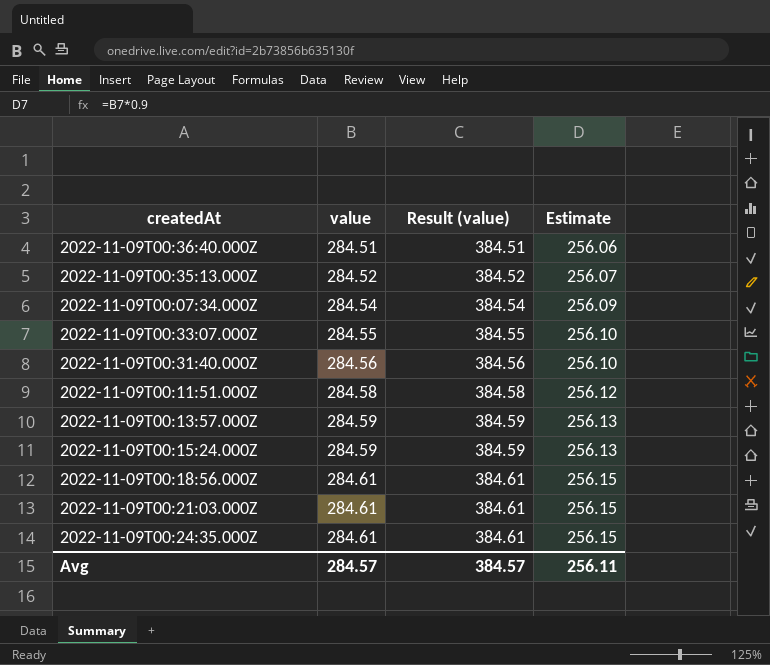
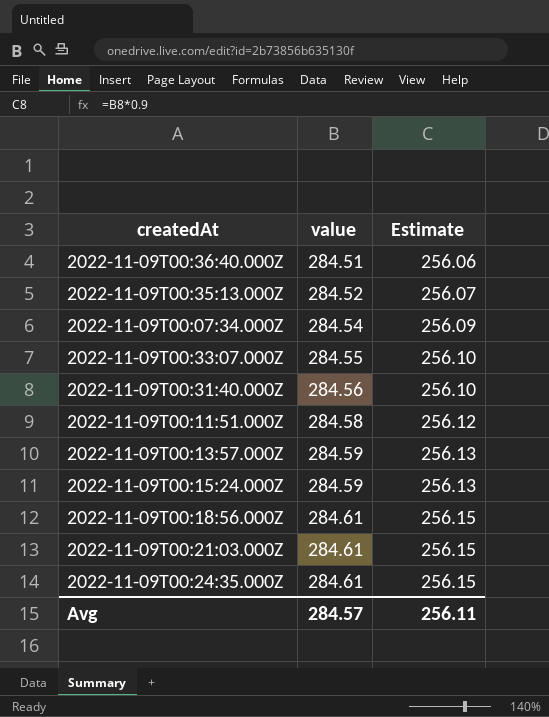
column Result (value) | formula: [value] + 100 -> none

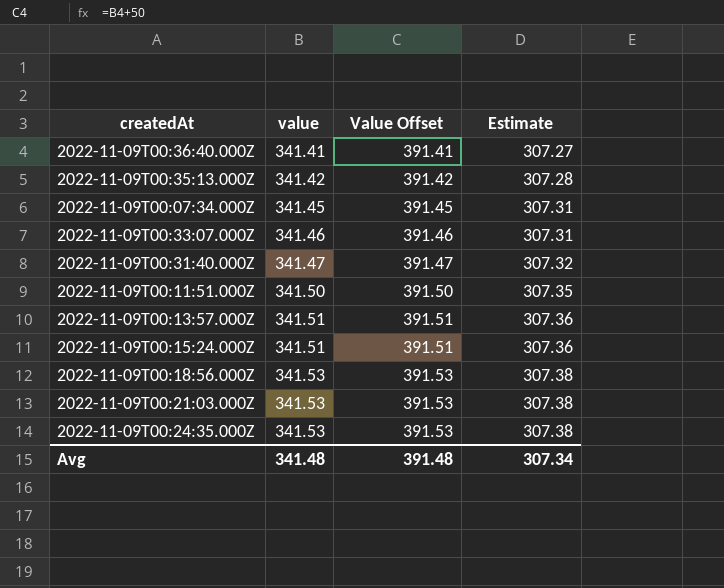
column Value Offset | formula: none -> [value] + 50
2022-11-09T00:36:40.000Z | value: 284.51 -> 341.41
2022-11-09T00:36:40.000Z | Estimate: 256.06 -> 307.27
2022-11-09T00:35:13.000Z | value: 284.52 -> 341.42
2022-11-09T00:35:13.000Z | Estimate: 256.07 -> 307.28
2022-11-09T00:07:34.000Z | value: 284.54 -> 341.45
2022-11-09T00:07:34.000Z | Estimate: 256.09 -> 307.31
2022-11-09T00:33:07.000Z | value: 284.55 -> 341.46
2022-11-09T00:33:07.000Z | Estimate: 256.10 -> 307.31
2022-11-09T00:31:40.000Z | value: 284.56 -> 341.47
2022-11-09T00:31:40.000Z | Estimate: 256.10 -> 307.32
2022-11-09T00:11:51.000Z | value: 284.58 -> 341.50
2022-11-09T00:11:51.000Z | Estimate: 256.12 -> 307.35
2022-11-09T00:13:57.000Z | value: 284.59 -> 341.51
2022-11-09T00:13:57.000Z | Estimate: 256.13 -> 307.36
2022-11-09T00:15:24.000Z | value: 284.59 -> 341.51
2022-11-09T00:15:24.000Z | Estimate: 256.13 -> 307.36
2022-11-09T00:18:56.000Z | value: 284.61 -> 341.53
2022-11-09T00:18:56.000Z | Estimate: 256.15 -> 307.38
2022-11-09T00:21:03.000Z | value: 284.61 -> 341.53
2022-11-09T00:21:03.000Z | Estimate: 256.15 -> 307.38
2022-11-09T00:24:35.000Z | value: 284.61 -> 341.53
2022-11-09T00:24:35.000Z | Estimate: 256.15 -> 307.38
Avg | value: 284.57 -> 341.48
Avg | Estimate: 256.11 -> 307.34

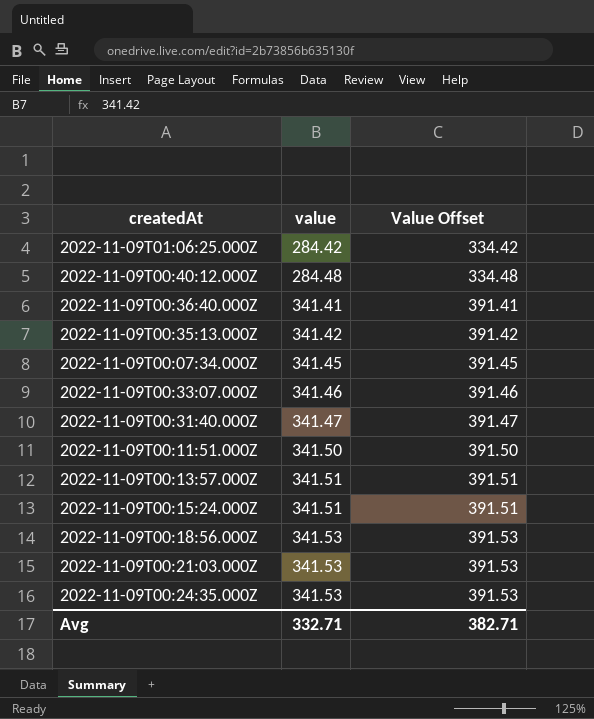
column Estimate | formula: [value] * 0.9 -> none
row 2022-11-09T01:06:25.000Z: none -> 284.42 | 334.42
row 2022-11-09T00:40:12.000Z: none -> 284.48 | 334.48
Avg | value: 341.48 -> 332.71
Avg | Value Offset: 391.48 -> 382.71

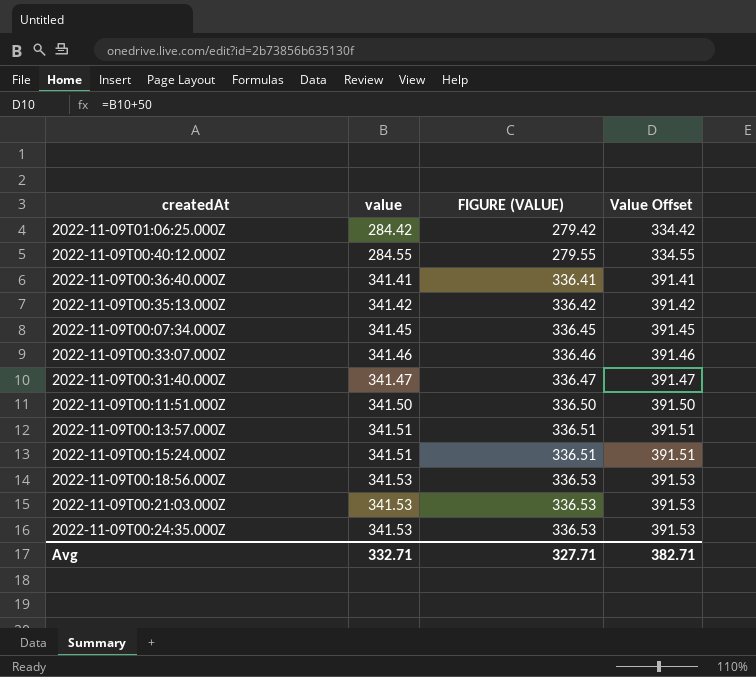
column FIGURE (VALUE) | formula: none -> [value] - 5
2022-11-09T00:40:12.000Z | value: 284.48 -> 284.55
2022-11-09T00:40:12.000Z | Value Offset: 334.48 -> 334.55

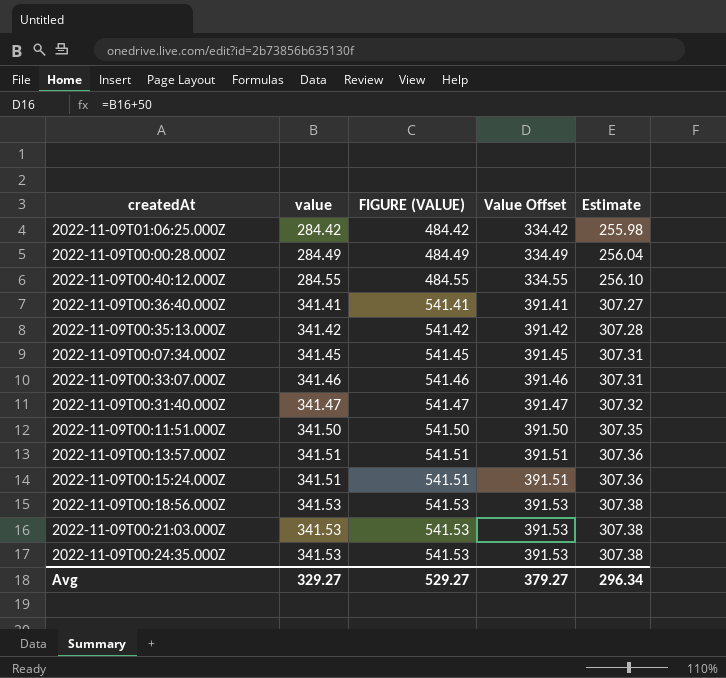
column FIGURE (VALUE) | formula: [value] - 5 -> [value] + 200
column Estimate | formula: none -> [value] * 0.9
row 2022-11-09T00:00:28.000Z: none -> 284.49 | 484.49 | 334.49 | 256.04
Avg | value: 332.71 -> 329.27
Avg | FIGURE (VALUE): 327.71 -> 529.27
Avg | Value Offset: 382.71 -> 379.27

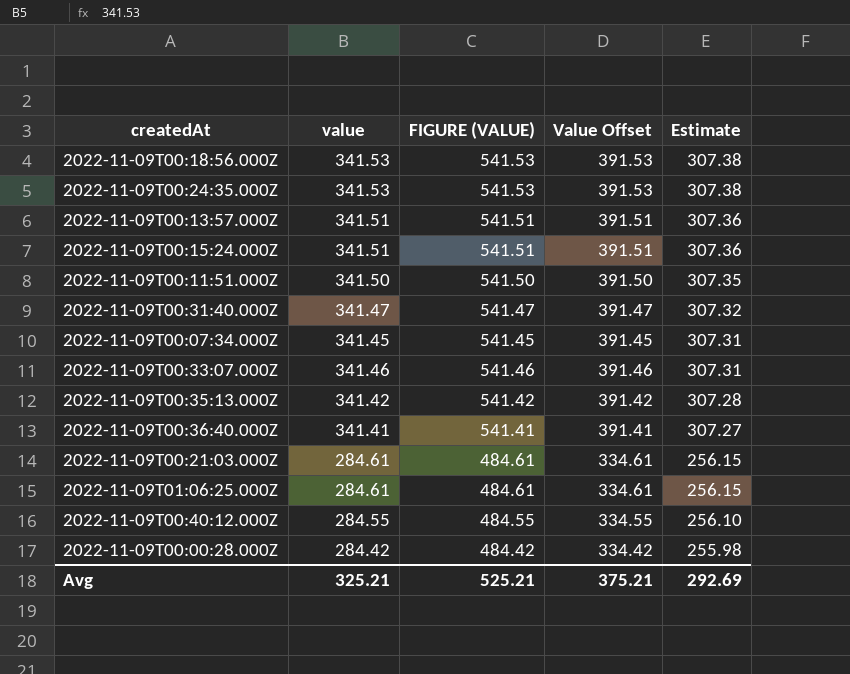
row order: value ascending -> Estimate descending
2022-11-09T00:21:03.000Z | value: 341.53 -> 284.61
2022-11-09T00:21:03.000Z | FIGURE (VALUE): 541.53 -> 484.61
2022-11-09T00:21:03.000Z | Value Offset: 391.53 -> 334.61
2022-11-09T00:21:03.000Z | Estimate: 307.38 -> 256.15
2022-11-09T01:06:25.000Z | value: 284.42 -> 284.61
2022-11-09T01:06:25.000Z | FIGURE (VALUE): 484.42 -> 484.61
2022-11-09T01:06:25.000Z | Value Offset: 334.42 -> 334.61
2022-11-09T01:06:25.000Z | Estimate: 255.98 -> 256.15
2022-11-09T00:00:28.000Z | value: 284.49 -> 284.42
2022-11-09T00:00:28.000Z | FIGURE (VALUE): 484.49 -> 484.42
2022-11-09T00:00:28.000Z | Value Offset: 334.49 -> 334.42
2022-11-09T00:00:28.000Z | Estimate: 256.04 -> 255.98
Avg | value: 329.27 -> 325.21
Avg | FIGURE (VALUE): 529.27 -> 525.21
Avg | Value Offset: 379.27 -> 375.21
Avg | Estimate: 296.34 -> 292.69

